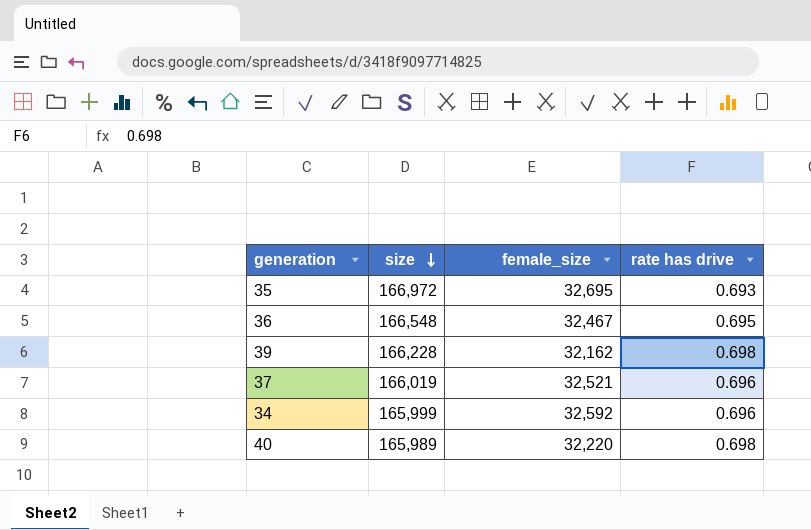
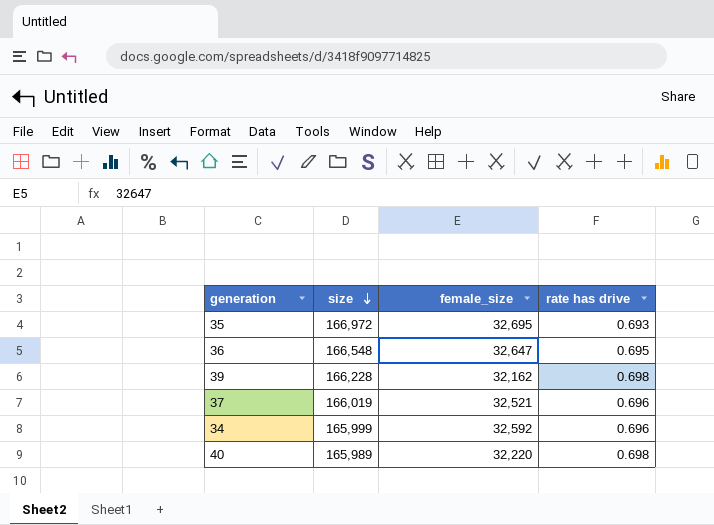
36 | female_size: 32,467 -> 32,647

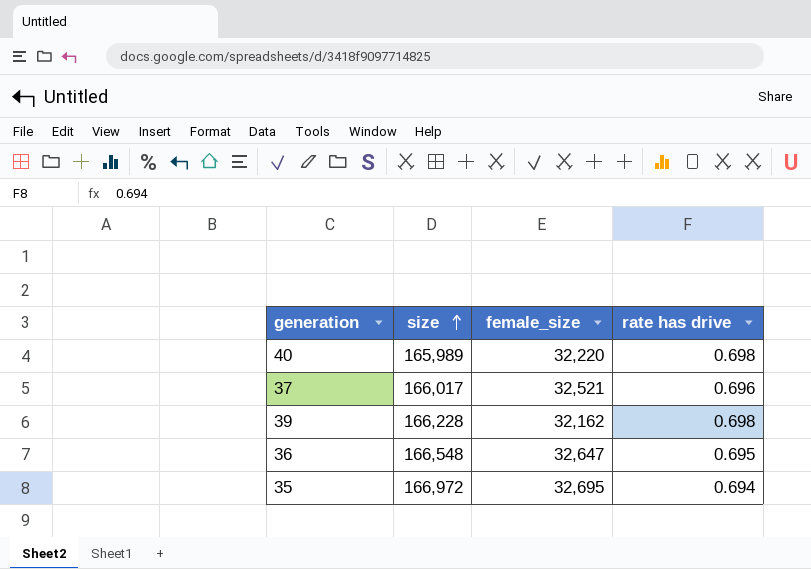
row order: size descending -> size ascending
row 34: 165,999 | 32,592 | 0.696 -> none
37 | size: 166,019 -> 166,017
35 | rate has drive: 0.693 -> 0.694

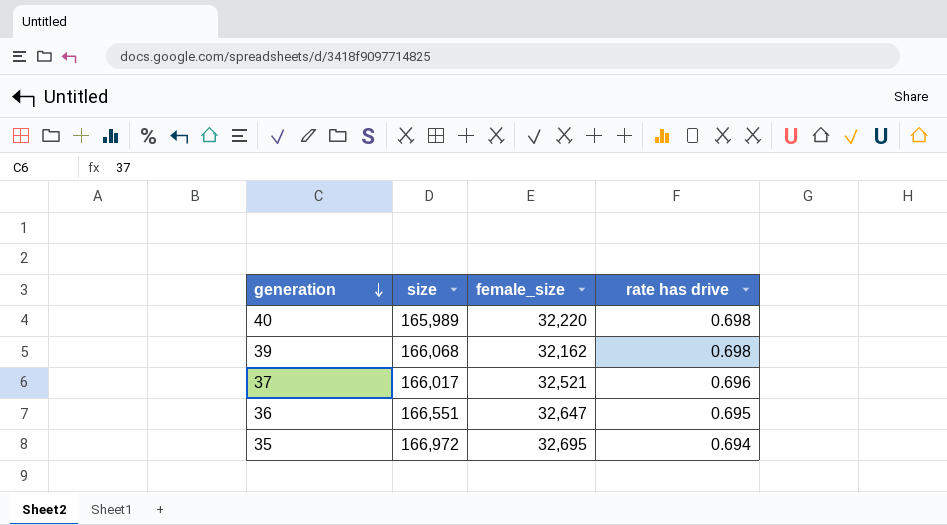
row order: size ascending -> generation descending
39 | size: 166,228 -> 166,068
36 | size: 166,548 -> 166,551

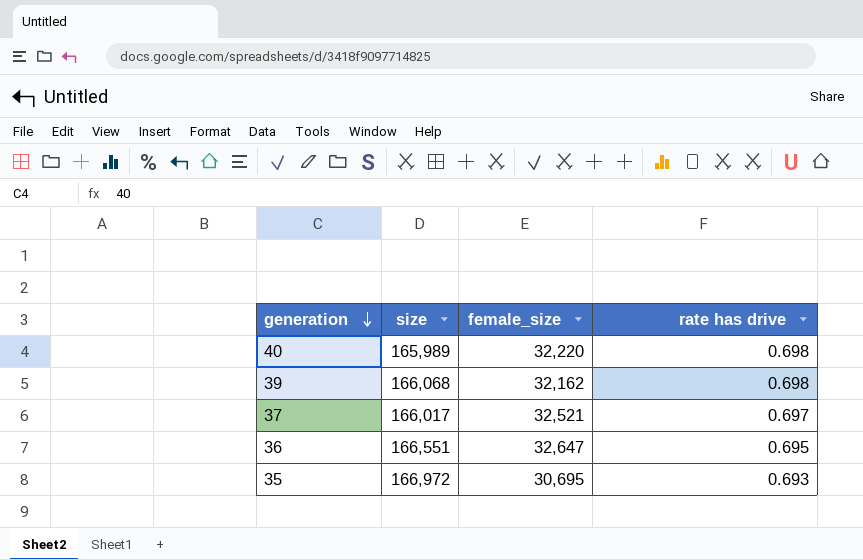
37 | rate has drive: 0.696 -> 0.697
35 | female_size: 32,695 -> 30,695
35 | rate has drive: 0.694 -> 0.693

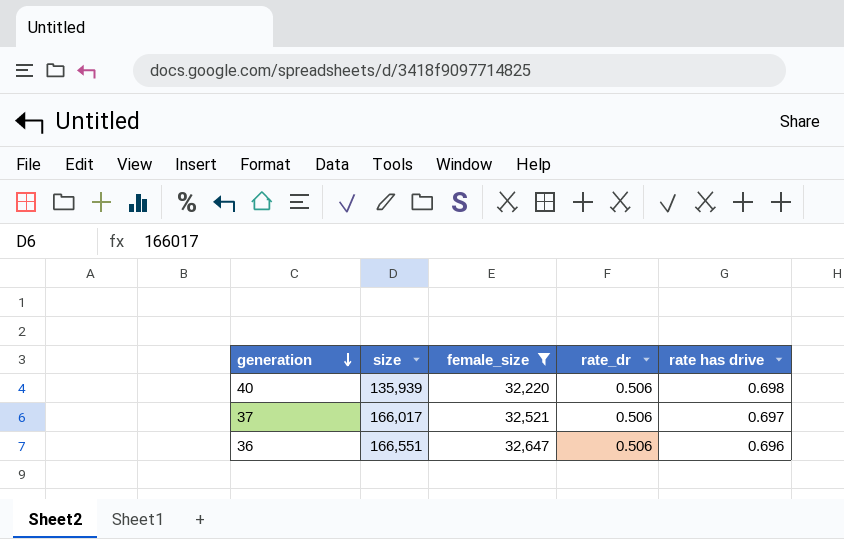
filter: none -> female_size >= 32,220
column rate_dr | position: none -> 4
40 | size: 165,989 -> 135,939
36 | rate has drive: 0.695 -> 0.696

